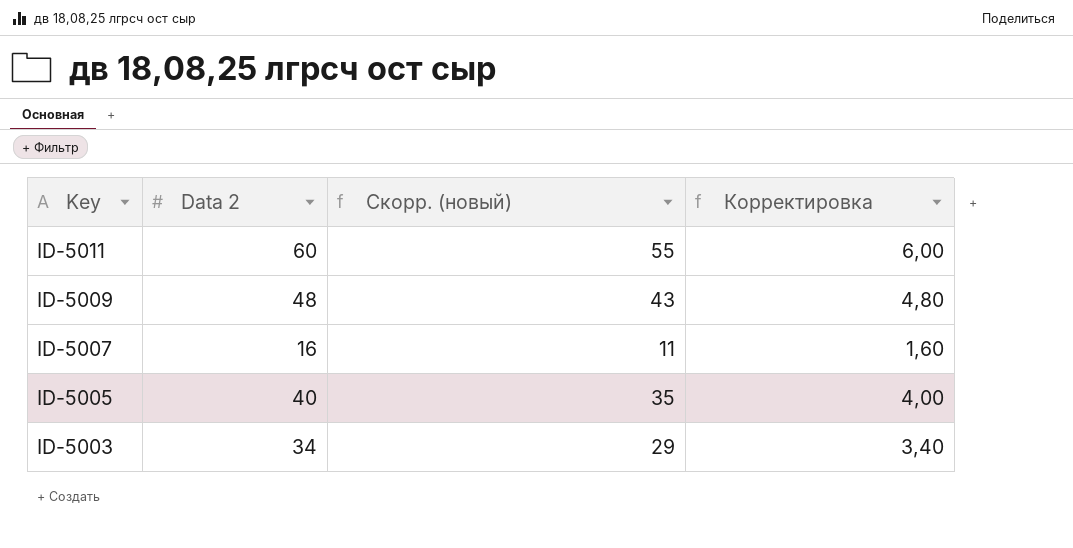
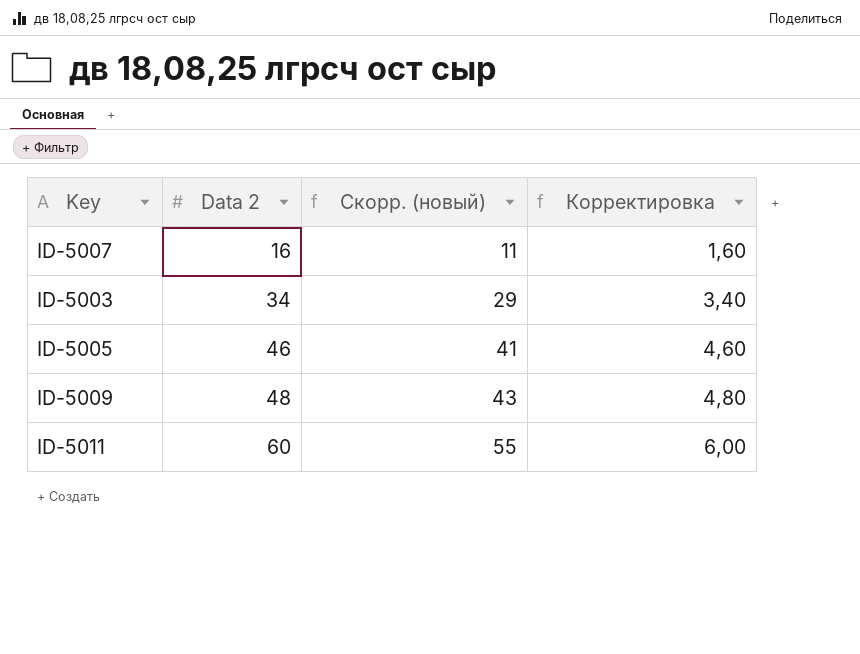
row order: Key descending -> Data 2 ascending
ID-5005 | Data 2: 40 -> 46
ID-5005 | Скорр. (новый): 35 -> 41
ID-5005 | Корректировка: 4,00 -> 4,60

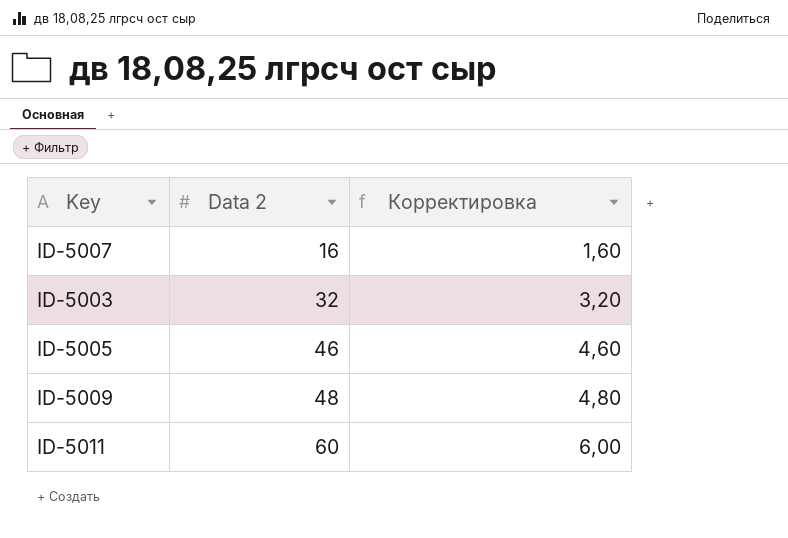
column Скорр. (новый) | formula: [Data 2] - 5 -> none
ID-5003 | Data 2: 34 -> 32
ID-5003 | Корректировка: 3,40 -> 3,20

